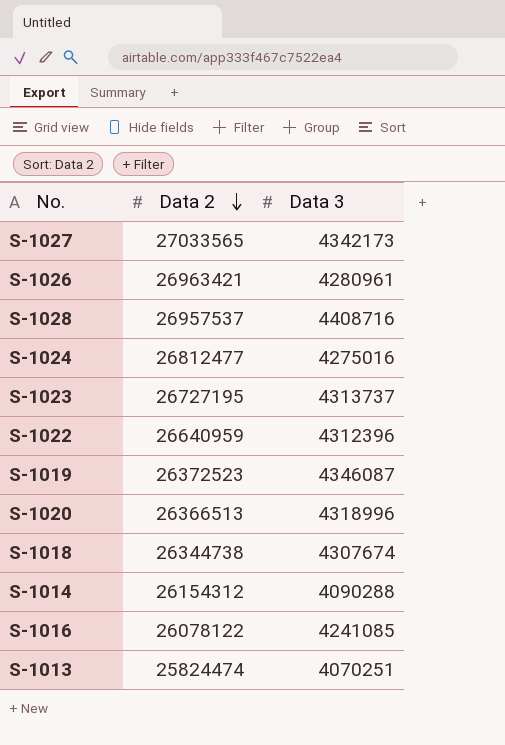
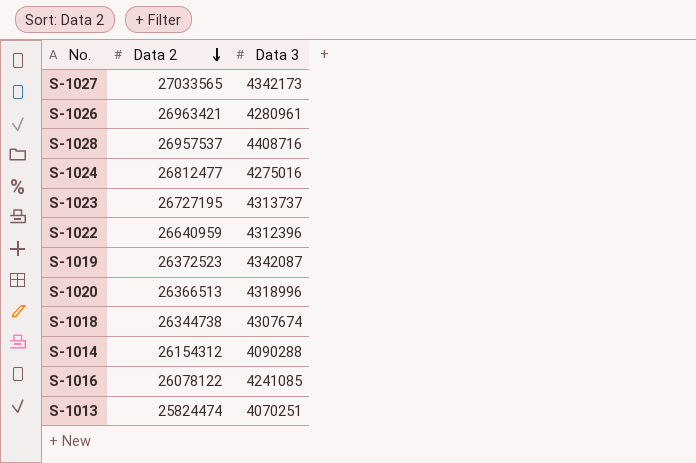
S-1019 | Data 3: 4346087 -> 4342087

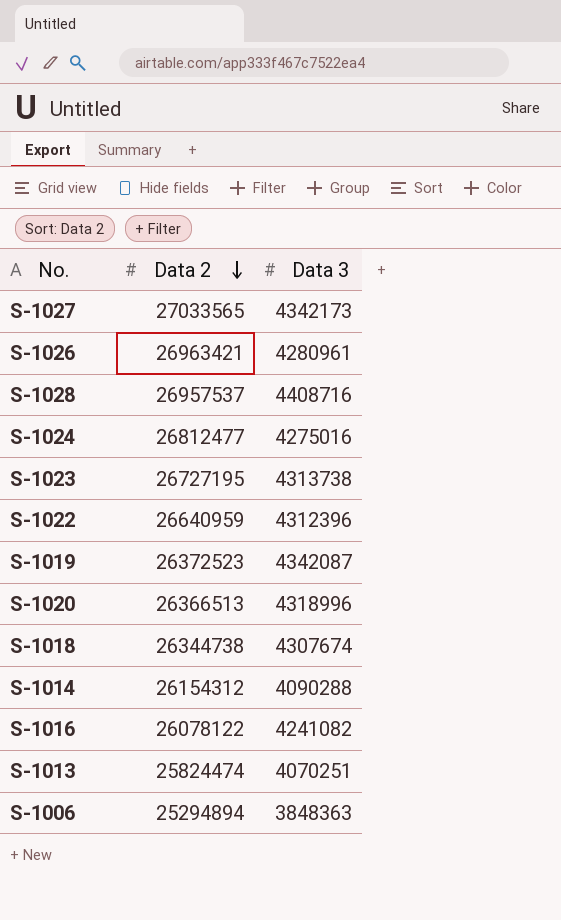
S-1023 | Data 3: 4313737 -> 4313738
S-1016 | Data 3: 4241085 -> 4241082
row S-1006: none -> 25294894 | 3848363

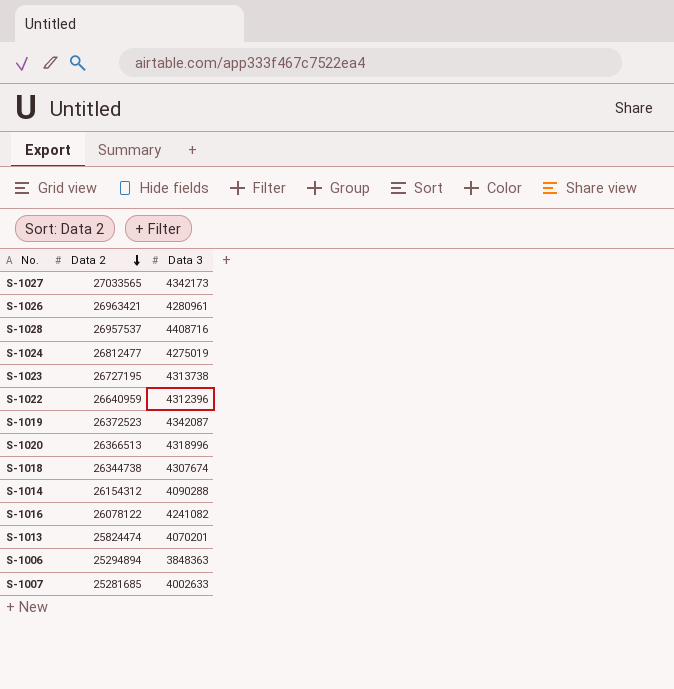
S-1024 | Data 3: 4275016 -> 4275019
S-1013 | Data 3: 4070251 -> 4070201
row S-1007: none -> 25281685 | 4002633

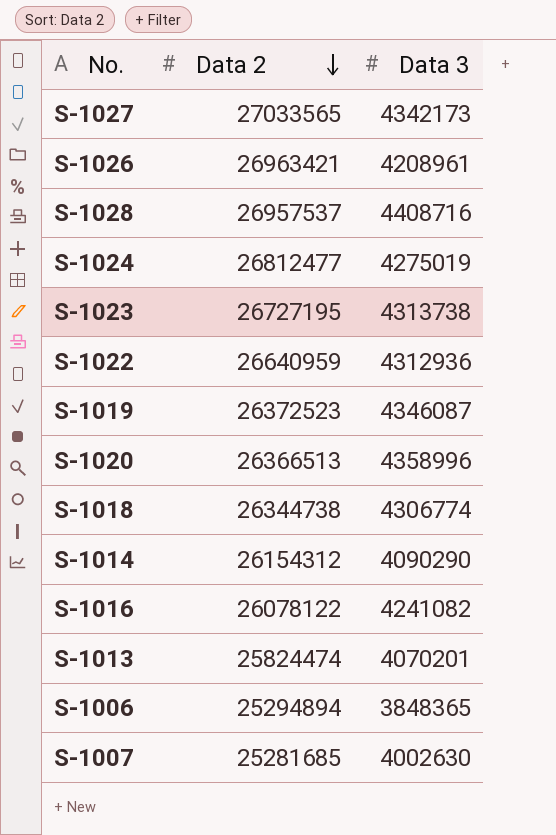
S-1026 | Data 3: 4280961 -> 4208961
S-1022 | Data 3: 4312396 -> 4312936
S-1019 | Data 3: 4342087 -> 4346087
S-1020 | Data 3: 4318996 -> 4358996
S-1018 | Data 3: 4307674 -> 4306774
S-1014 | Data 3: 4090288 -> 4090290
S-1006 | Data 3: 3848363 -> 3848365
S-1007 | Data 3: 4002633 -> 4002630

